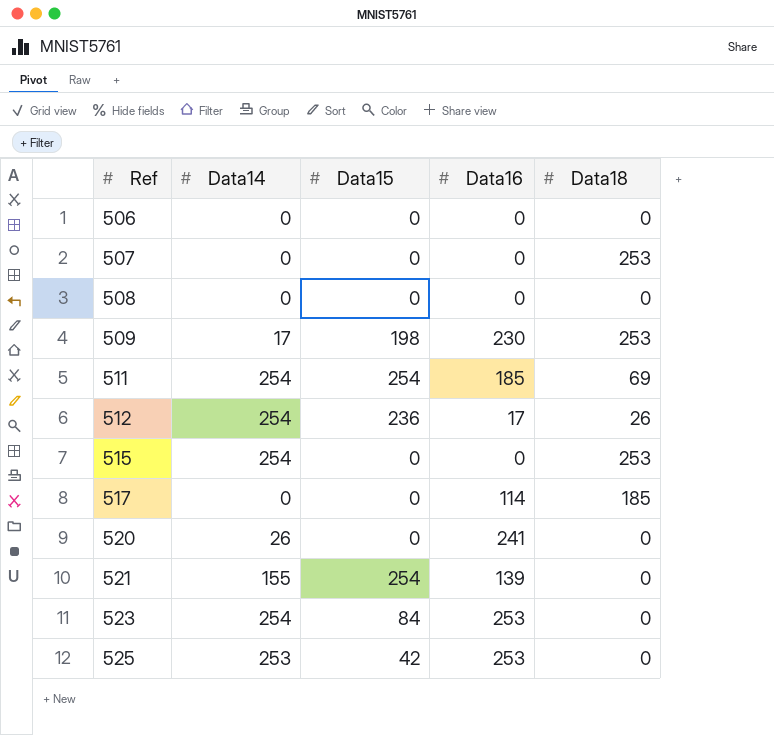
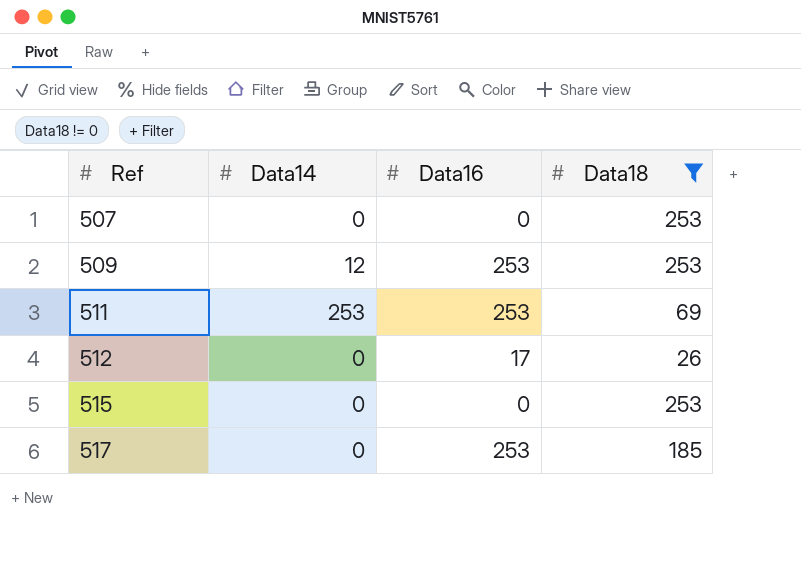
filter: none -> Data18 != 0
column Data15 | position: 3 -> none
509 | Data14: 17 -> 12
509 | Data16: 230 -> 253
511 | Data14: 254 -> 253
511 | Data16: 185 -> 253
512 | Data14: 254 -> 0
515 | Data14: 254 -> 0
517 | Data16: 114 -> 253

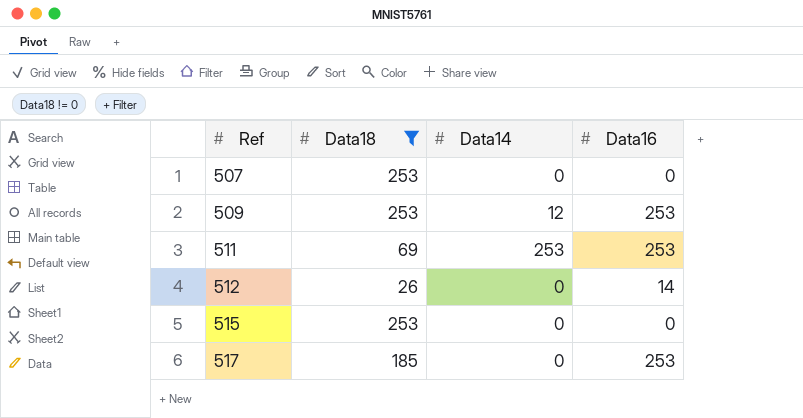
column Data18 | position: 4 -> 2
512 | Data16: 17 -> 14

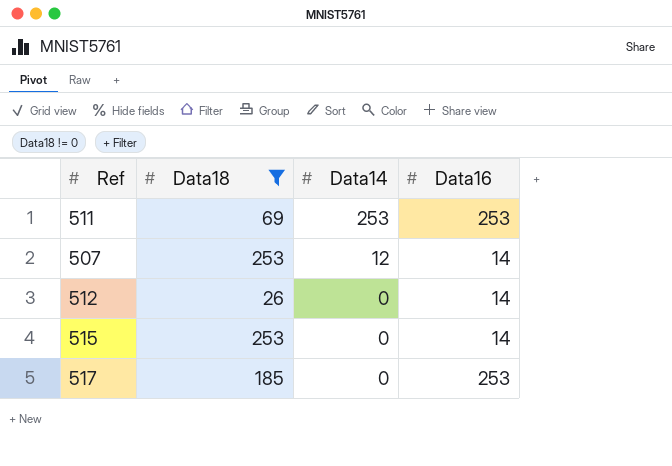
row order: Ref ascending -> Data14 descending
row 509: 253 | 12 | 253 -> none
507 | Data14: 0 -> 12
507 | Data16: 0 -> 14
515 | Data16: 0 -> 14

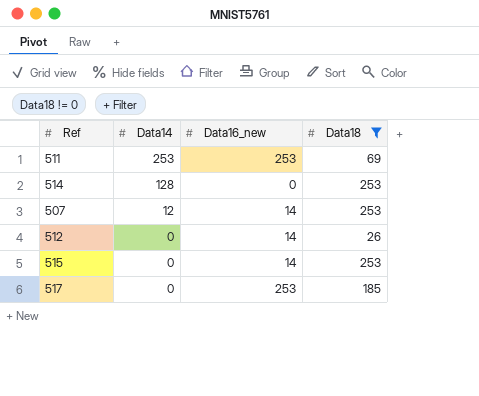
column name: Data16 -> Data16_new
column Data18 | position: 2 -> 4
row 514: none -> 128 | 0 | 253

